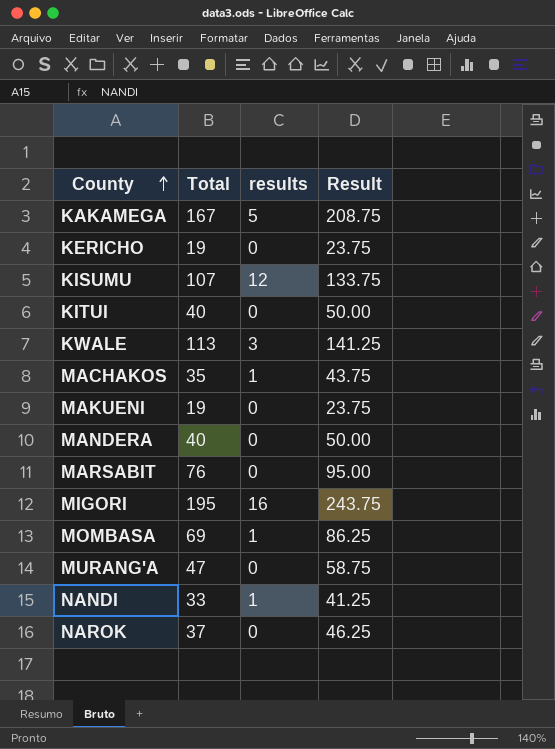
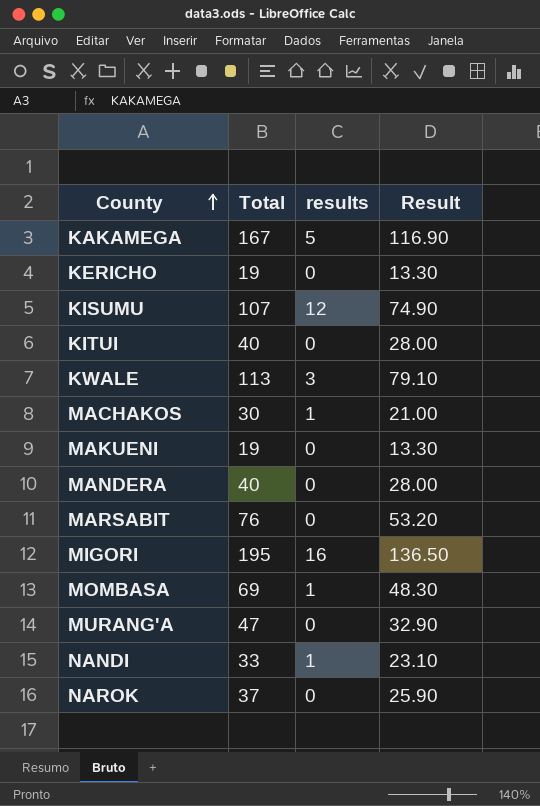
column Result | formula: [Total] * 1.25 -> [Total] * 0.7
MACHAKOS | Total: 35 -> 30

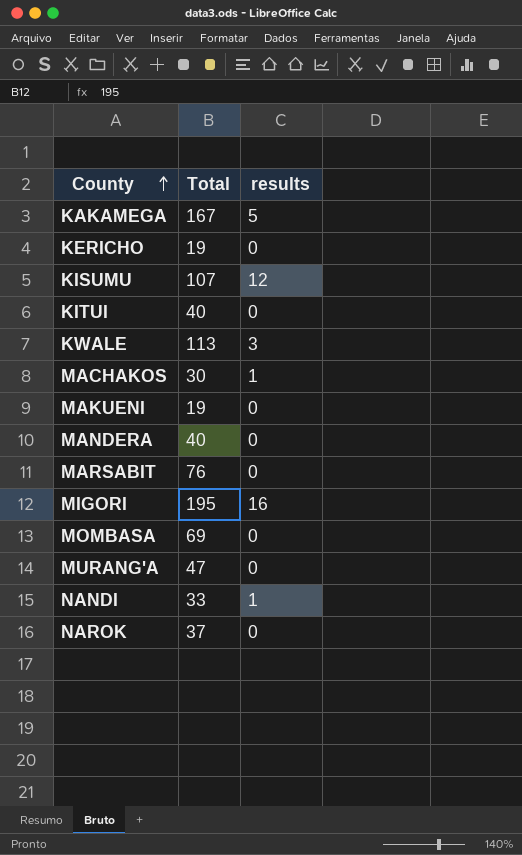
column Result | formula: [Total] * 0.7 -> none
MOMBASA | results: 1 -> 0

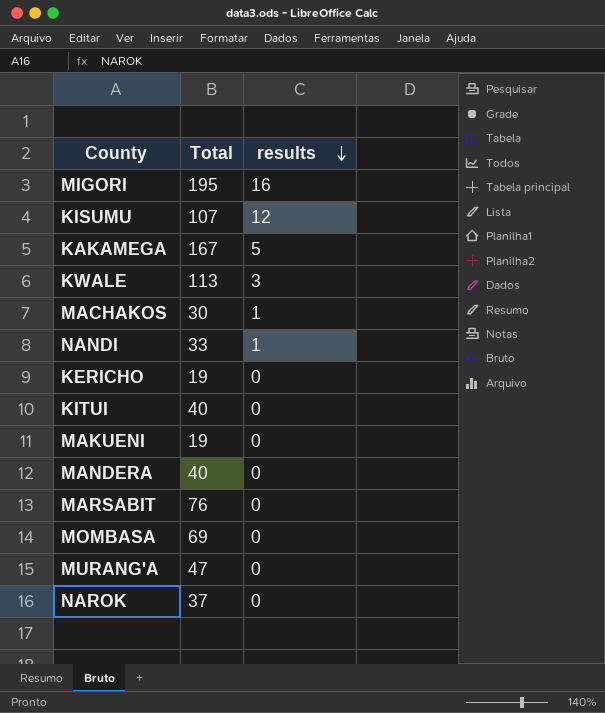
row order: County ascending -> results descending

